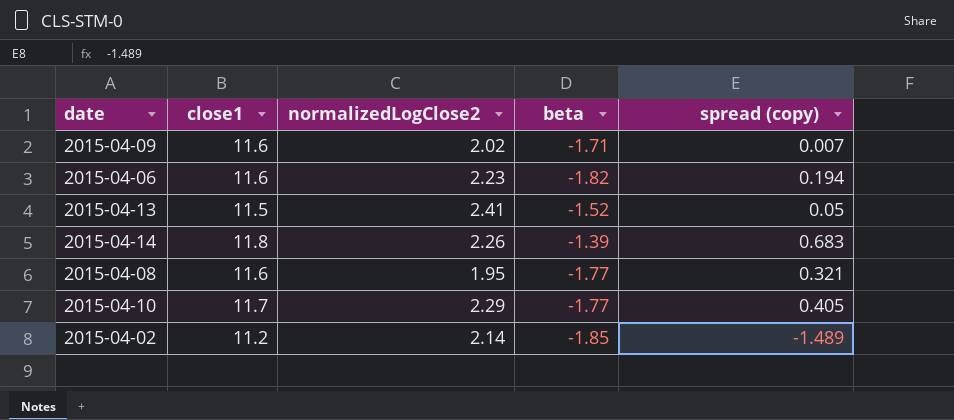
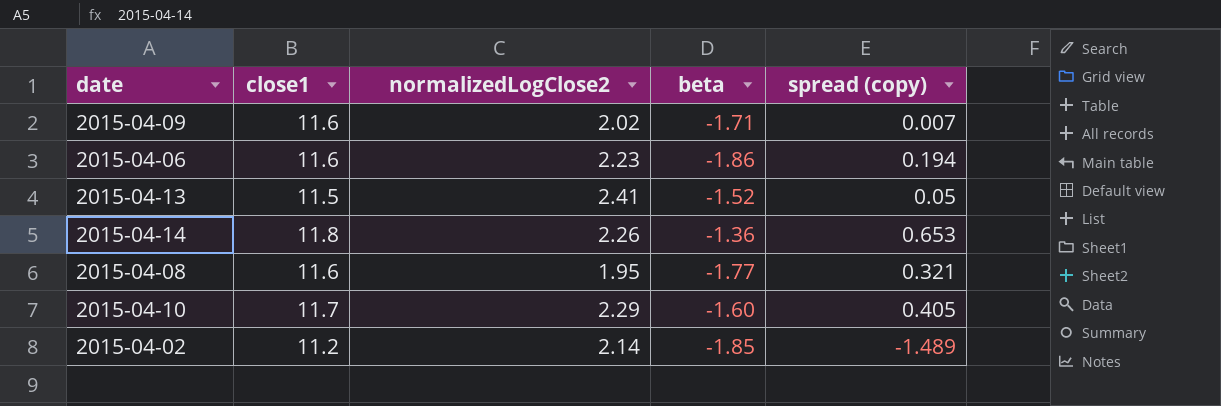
2015-04-06 | beta: -1.82 -> -1.86
2015-04-14 | beta: -1.39 -> -1.36
2015-04-14 | spread (copy): 0.683 -> 0.653
2015-04-10 | beta: -1.77 -> -1.60

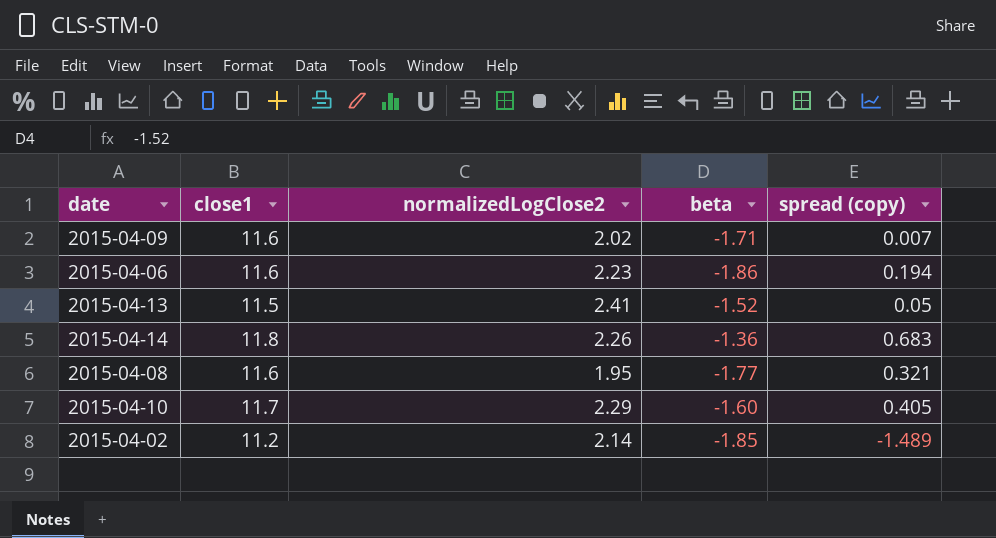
2015-04-14 | spread (copy): 0.653 -> 0.683

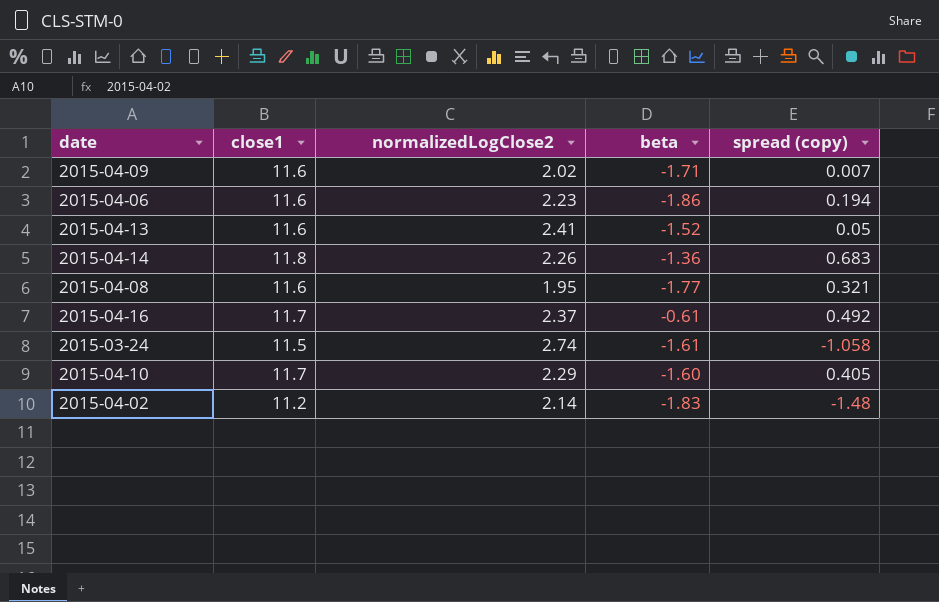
2015-04-13 | close1: 11.5 -> 11.6
row 2015-04-16: none -> 11.7 | 2.37 | -0.61 | 0.492
row 2015-03-24: none -> 11.5 | 2.74 | -1.61 | -1.058
2015-04-02 | beta: -1.85 -> -1.83
2015-04-02 | spread (copy): -1.489 -> -1.48

